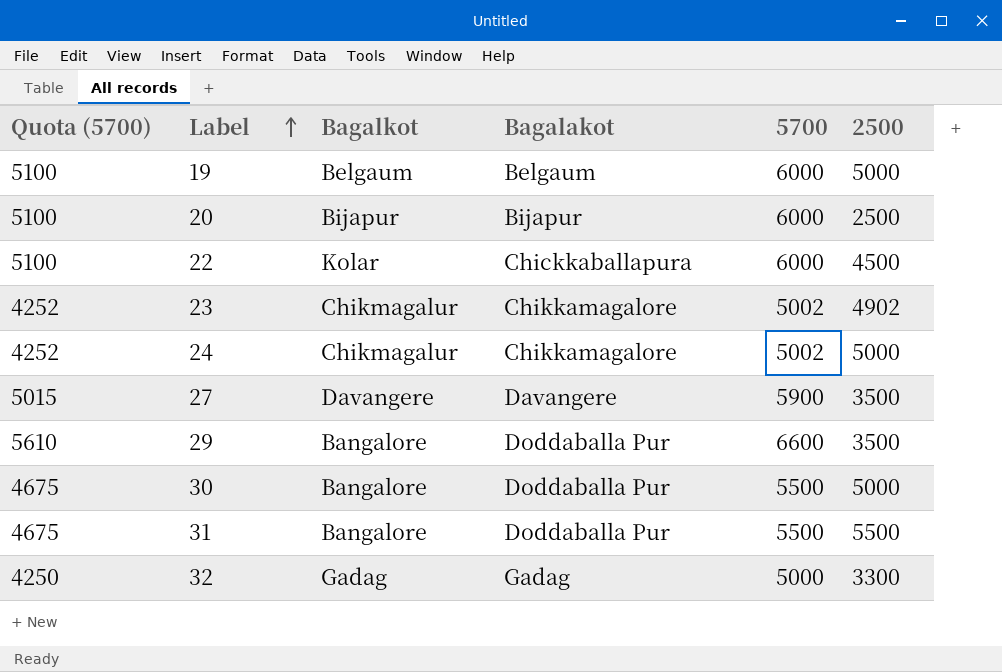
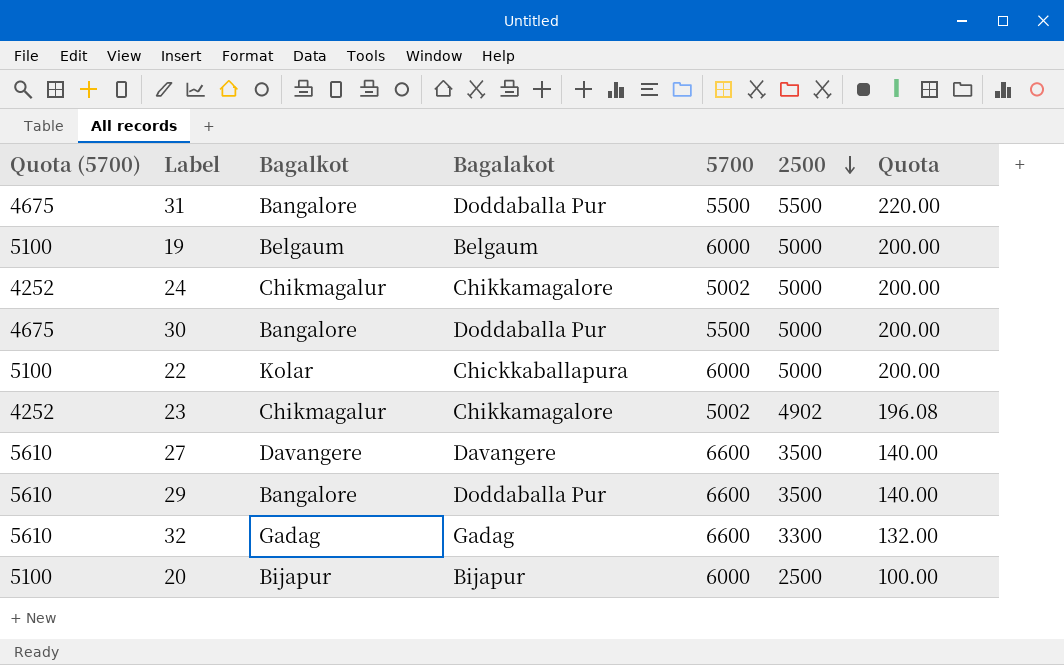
row order: Label ascending -> 2500 descending
column Quota | formula: none -> [2500] * 0.04
22 | 2500: 4500 -> 5000
27 | Quota (5700): 5015 -> 5610
27 | 5700: 5900 -> 6600
32 | Quota (5700): 4250 -> 5610
32 | 5700: 5000 -> 6600

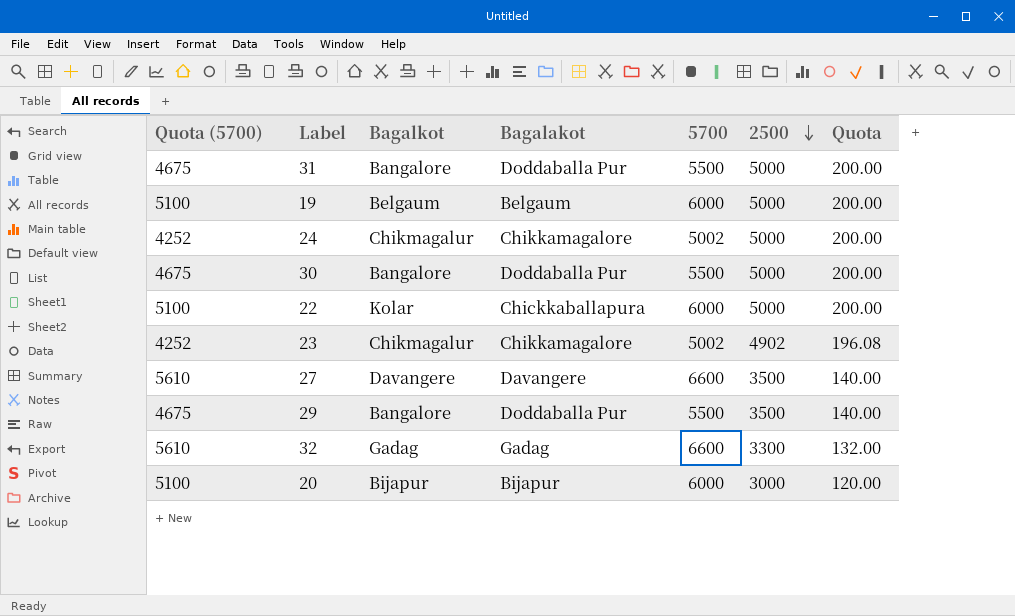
31 | 2500: 5500 -> 5000
31 | Quota: 220.00 -> 200.00
29 | Quota (5700): 5610 -> 4675
29 | 5700: 6600 -> 5500
20 | 2500: 2500 -> 3000
20 | Quota: 100.00 -> 120.00

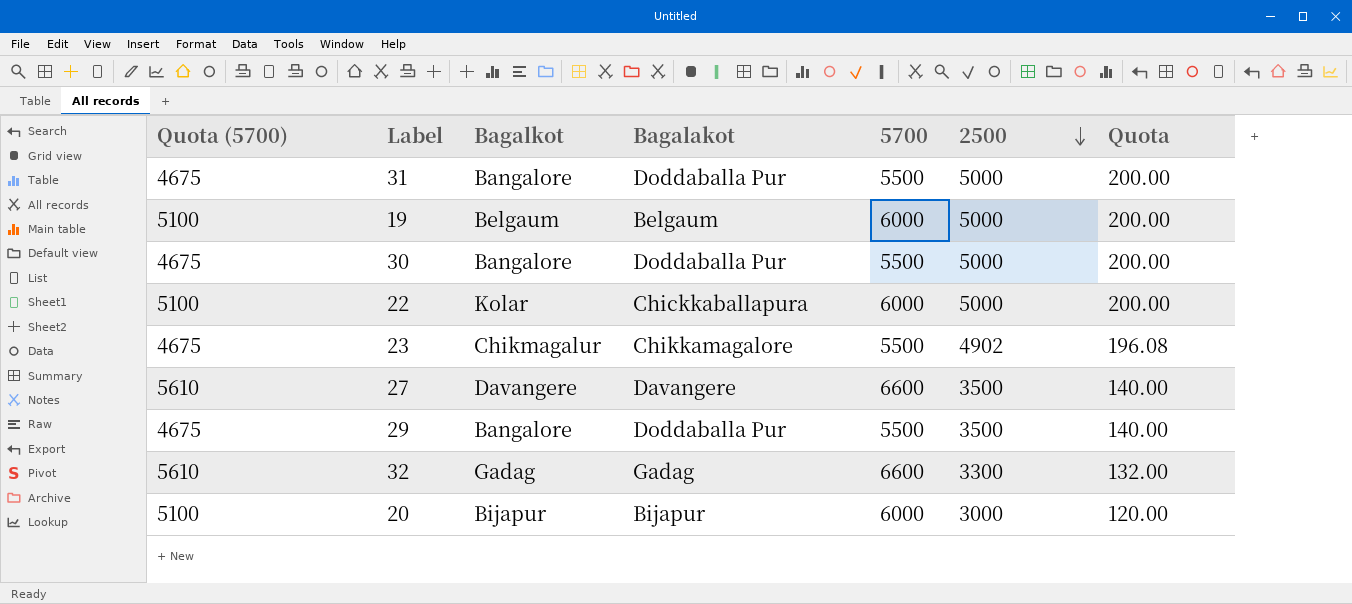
row 24: 4252 | Chikmagalur | Chikkamagalore | 5002 | 5000 | 200.00 -> none
23 | Quota (5700): 4252 -> 4675
23 | 5700: 5002 -> 5500

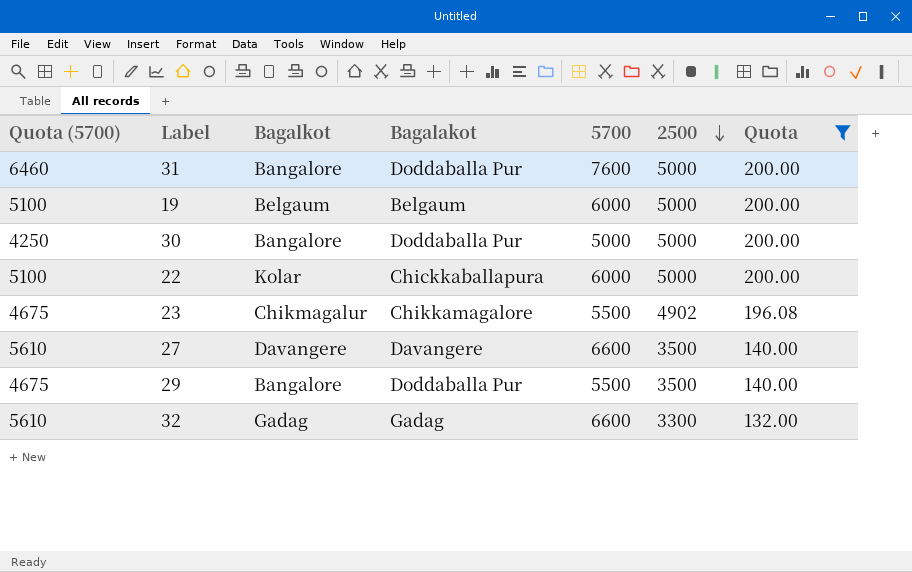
filter: none -> Quota != 120.00
31 | Quota (5700): 4675 -> 6460
31 | 5700: 5500 -> 7600
30 | Quota (5700): 4675 -> 4250
30 | 5700: 5500 -> 5000

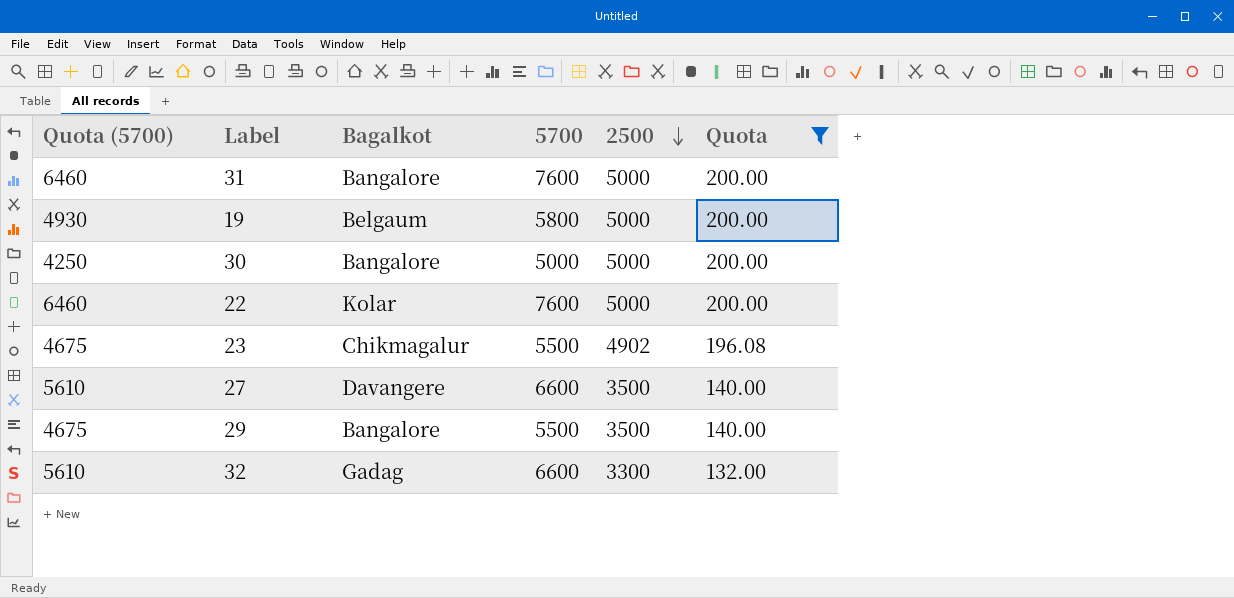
column Bagalakot | position: 4 -> none
19 | Quota (5700): 5100 -> 4930
19 | 5700: 6000 -> 5800
22 | Quota (5700): 5100 -> 6460
22 | 5700: 6000 -> 7600

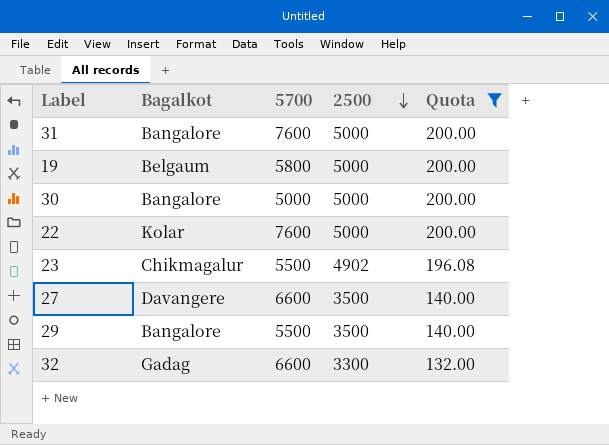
column Quota (5700) | formula: [5700] * 0.85 -> none

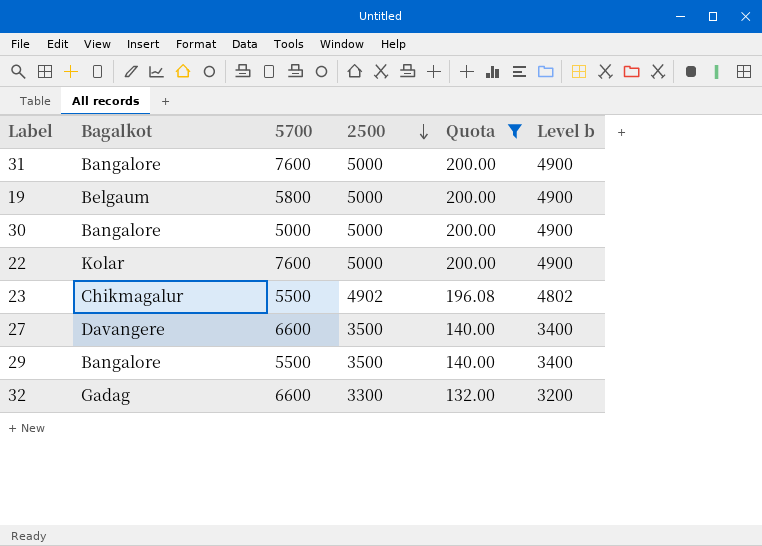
column Level b | formula: none -> [2500] - 100

